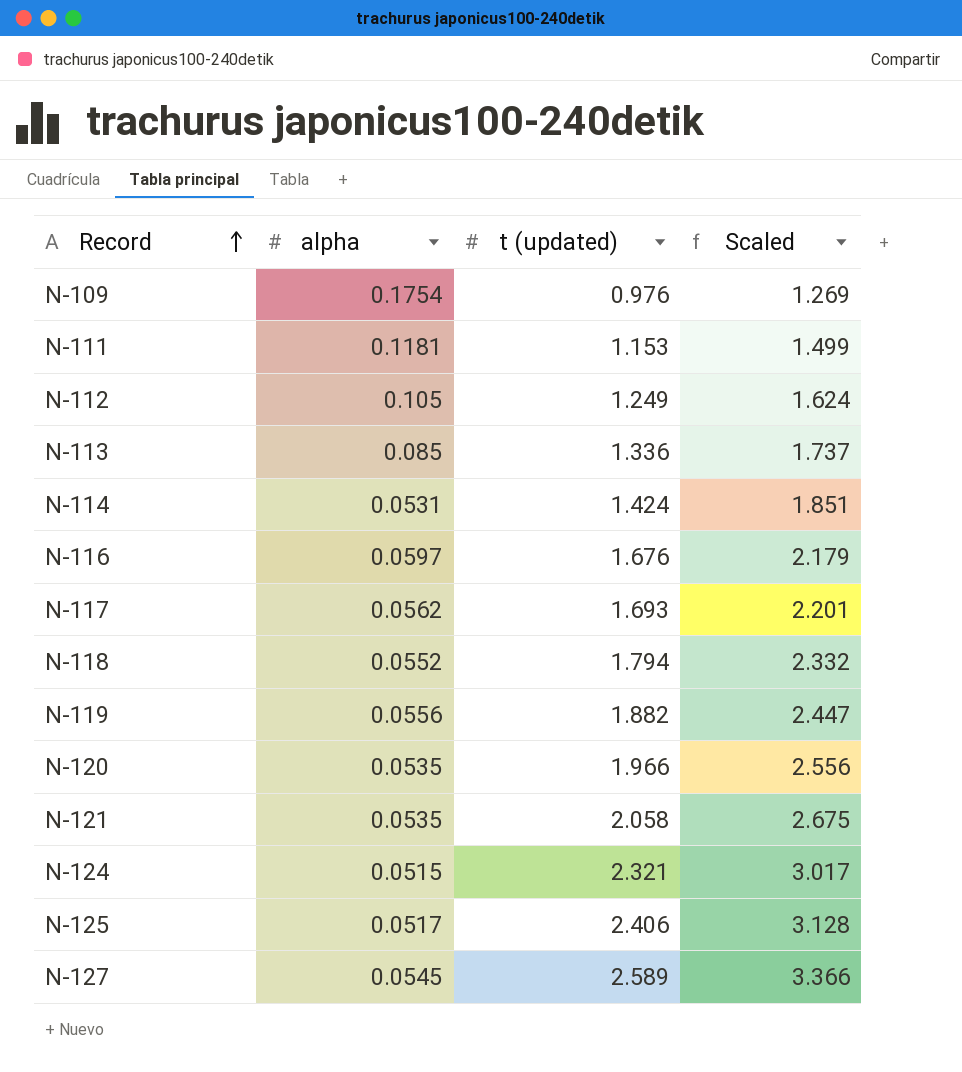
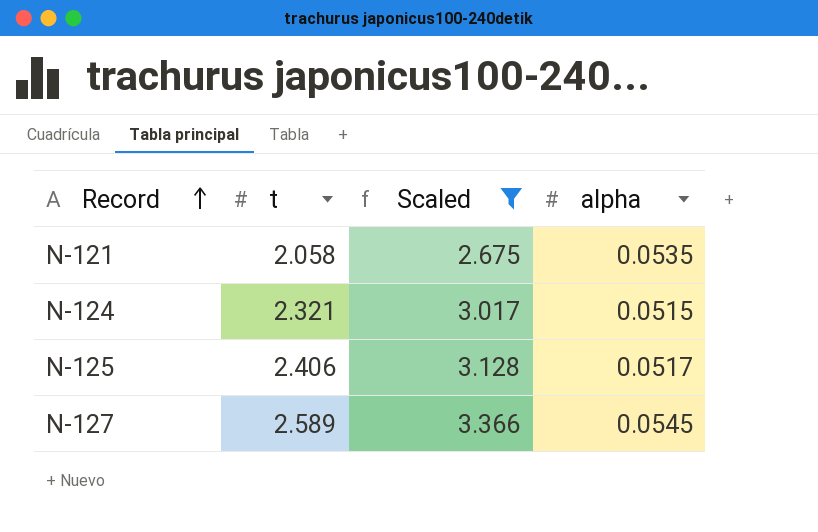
filter: none -> Scaled >= 2.675
column name: t (updated) -> t
column alpha | position: 2 -> 4

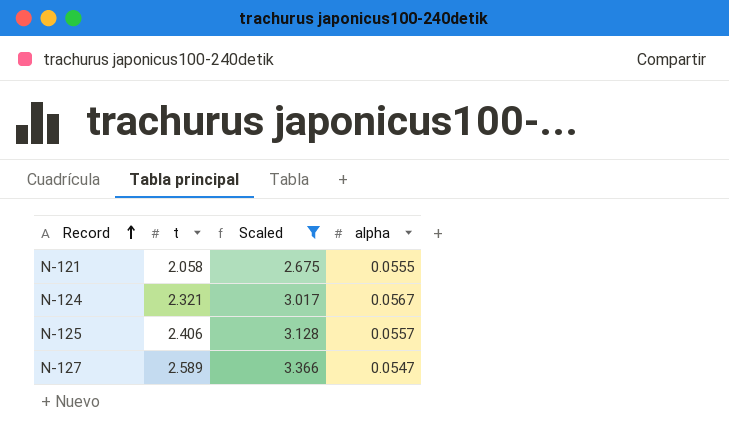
N-121 | alpha: 0.0535 -> 0.0555
N-124 | alpha: 0.0515 -> 0.0567
N-125 | alpha: 0.0517 -> 0.0557
N-127 | alpha: 0.0545 -> 0.0547

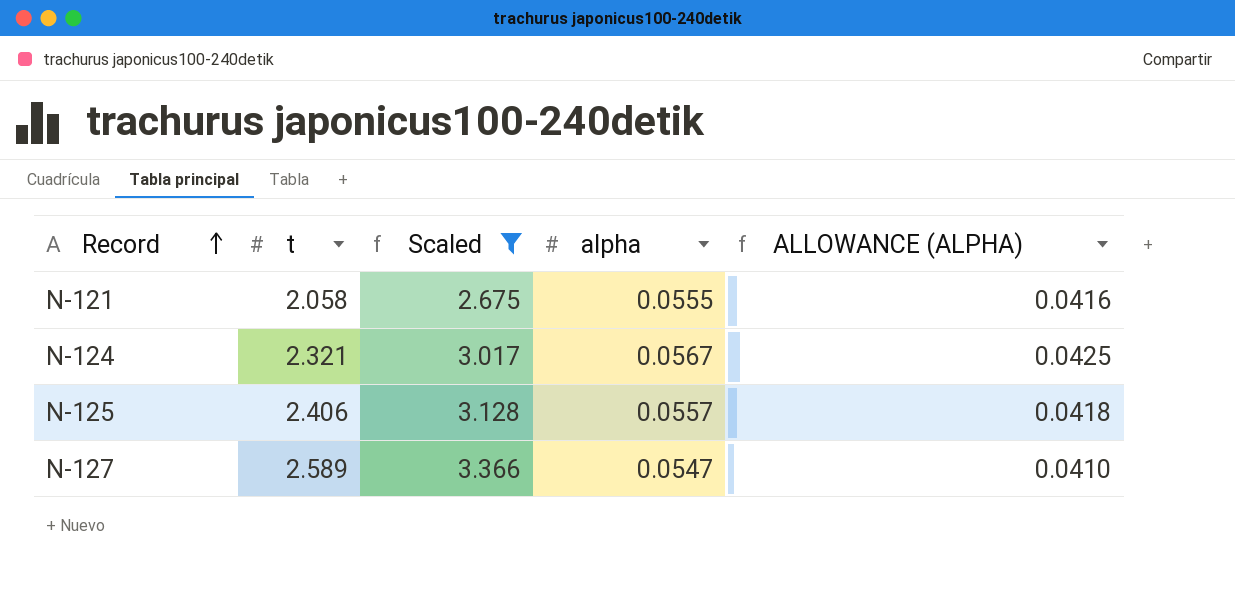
column ALLOWANCE (ALPHA) | formula: none -> [alpha] * 0.75

